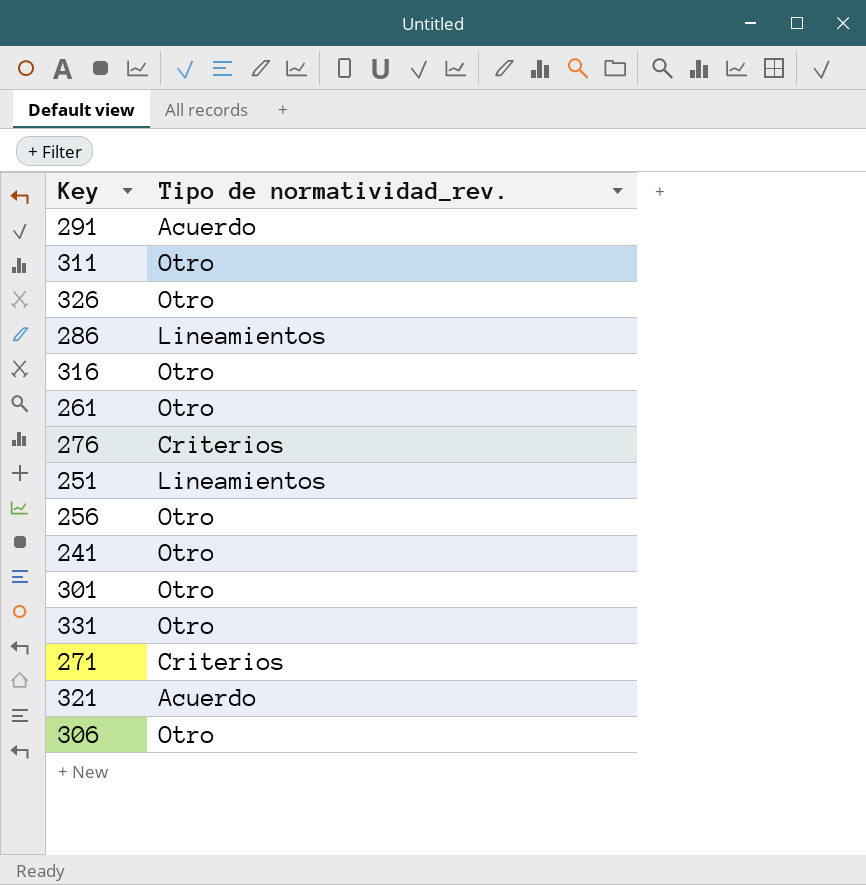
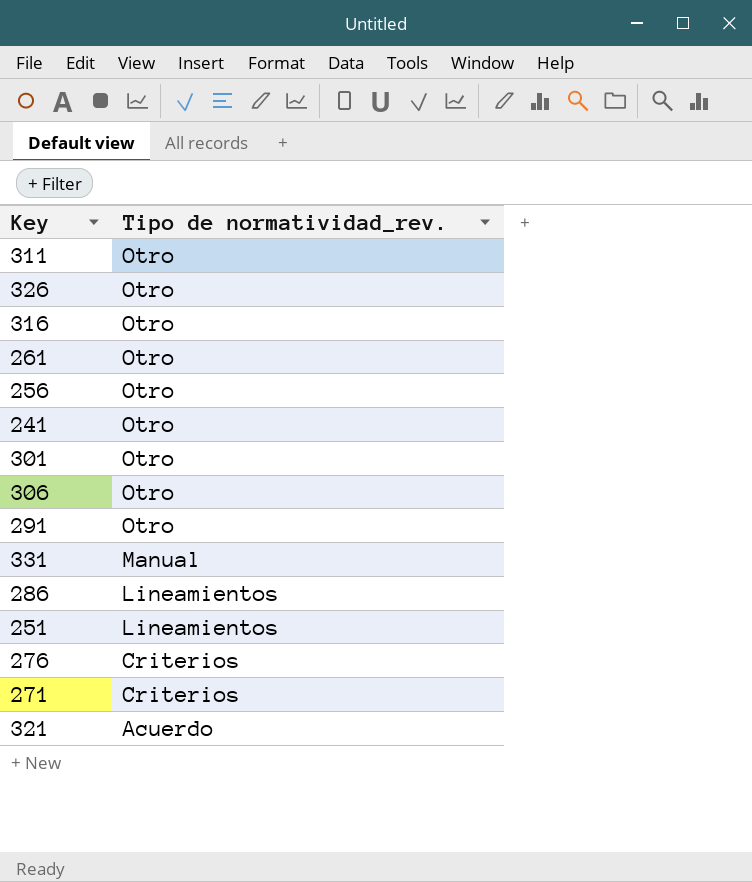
row order: none -> Tipo de normatividad_rev. descending
291 | Tipo de normatividad_rev.: Acuerdo -> Otro
331 | Tipo de normatividad_rev.: Otro -> Manual

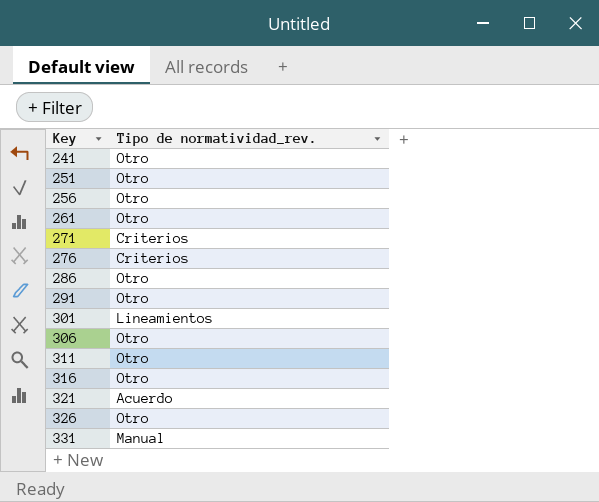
row order: Tipo de normatividad_rev. descending -> Key ascending
251 | Tipo de normatividad_rev.: Lineamientos -> Otro
286 | Tipo de normatividad_rev.: Lineamientos -> Otro
301 | Tipo de normatividad_rev.: Otro -> Lineamientos

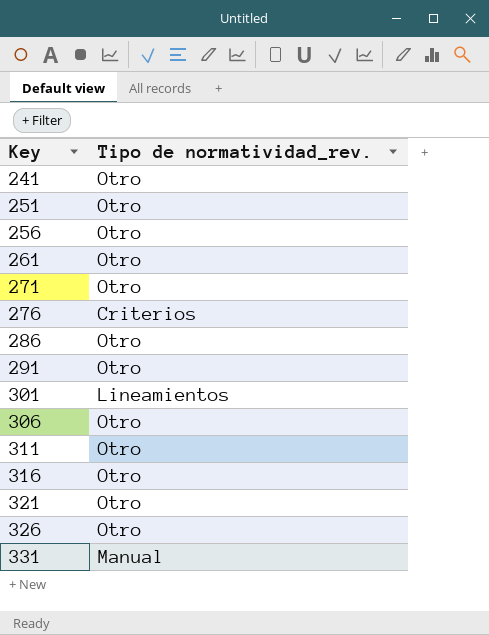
271 | Tipo de normatividad_rev.: Criterios -> Otro
321 | Tipo de normatividad_rev.: Acuerdo -> Otro

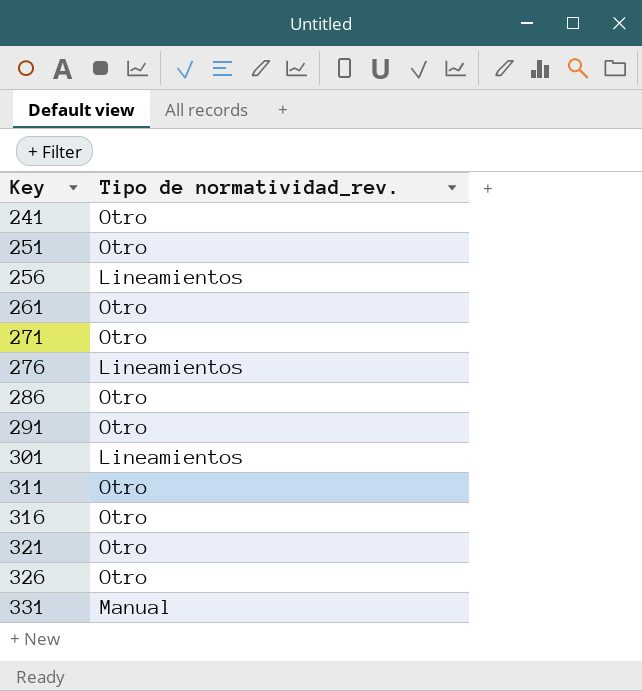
row 306: Otro -> none
256 | Tipo de normatividad_rev.: Otro -> Lineamientos
276 | Tipo de normatividad_rev.: Criterios -> Lineamientos

